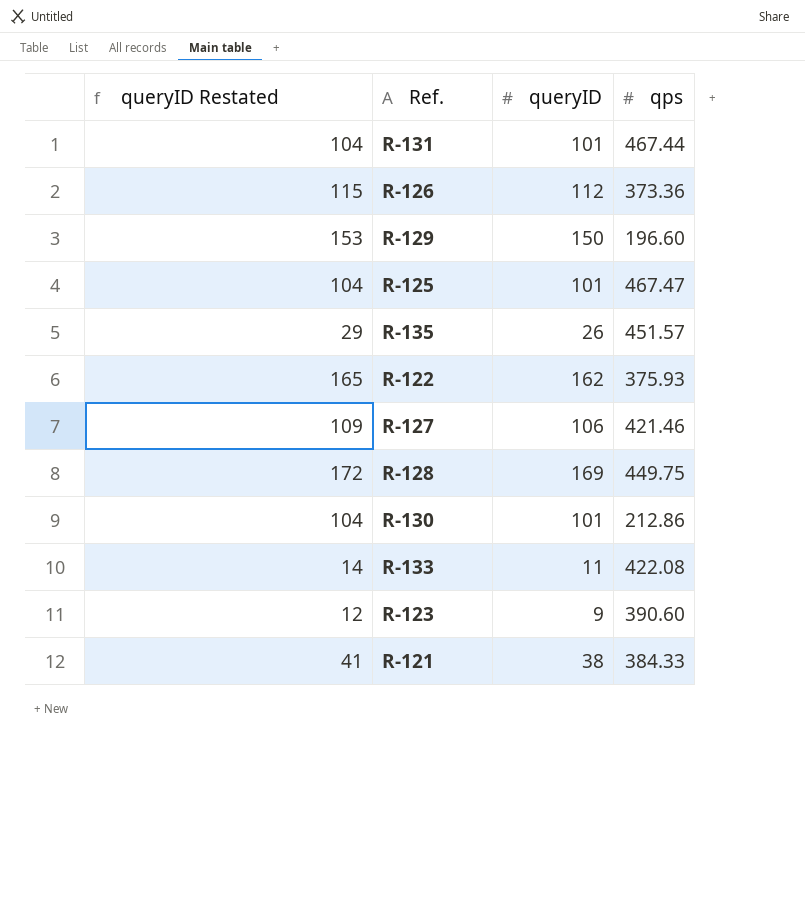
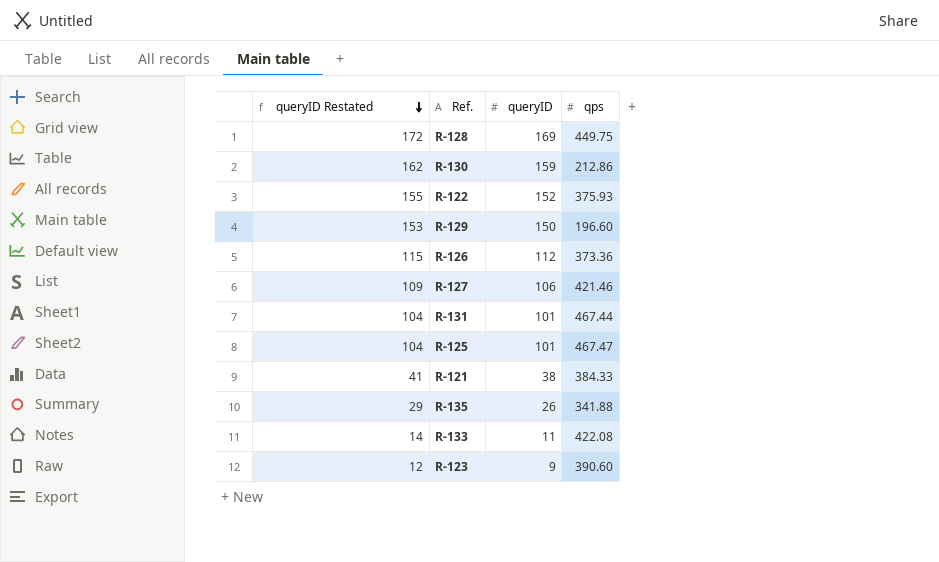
row order: none -> queryID Restated descending
R-130 | queryID Restated: 104 -> 162
R-130 | queryID: 101 -> 159
R-122 | queryID Restated: 165 -> 155
R-122 | queryID: 162 -> 152
R-135 | qps: 451.57 -> 341.88

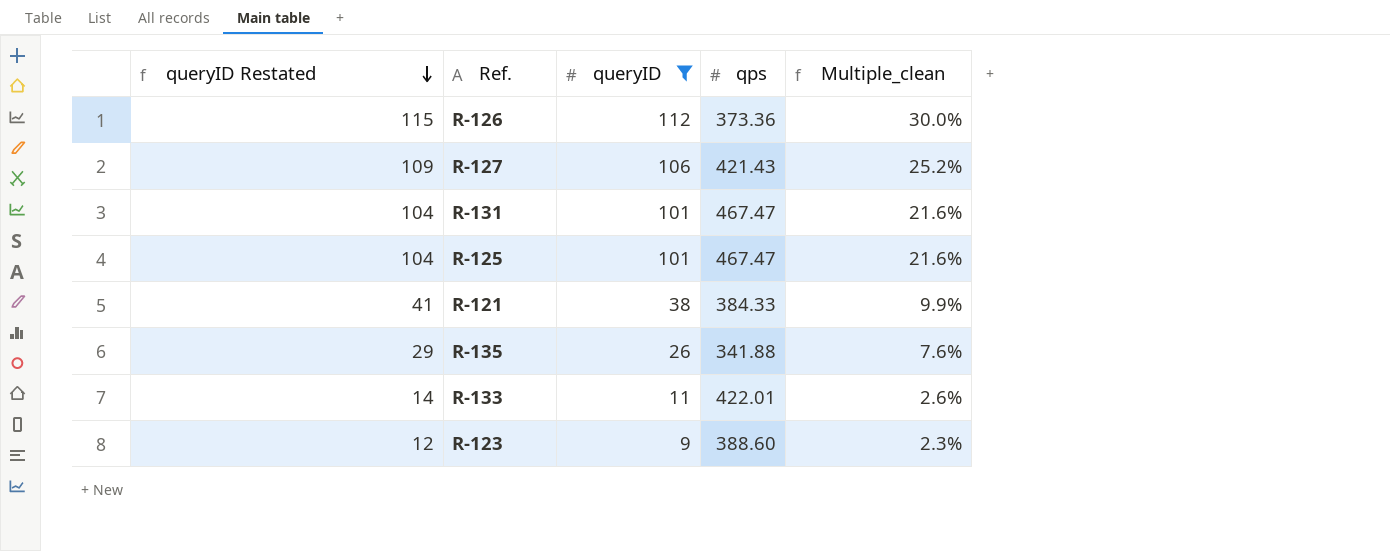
filter: none -> queryID <= 112
column Multiple_clean | formula: none -> [queryID] / [qps]
R-127 | qps: 421.46 -> 421.43
R-131 | qps: 467.44 -> 467.47
R-133 | qps: 422.08 -> 422.01
R-123 | qps: 390.60 -> 388.60

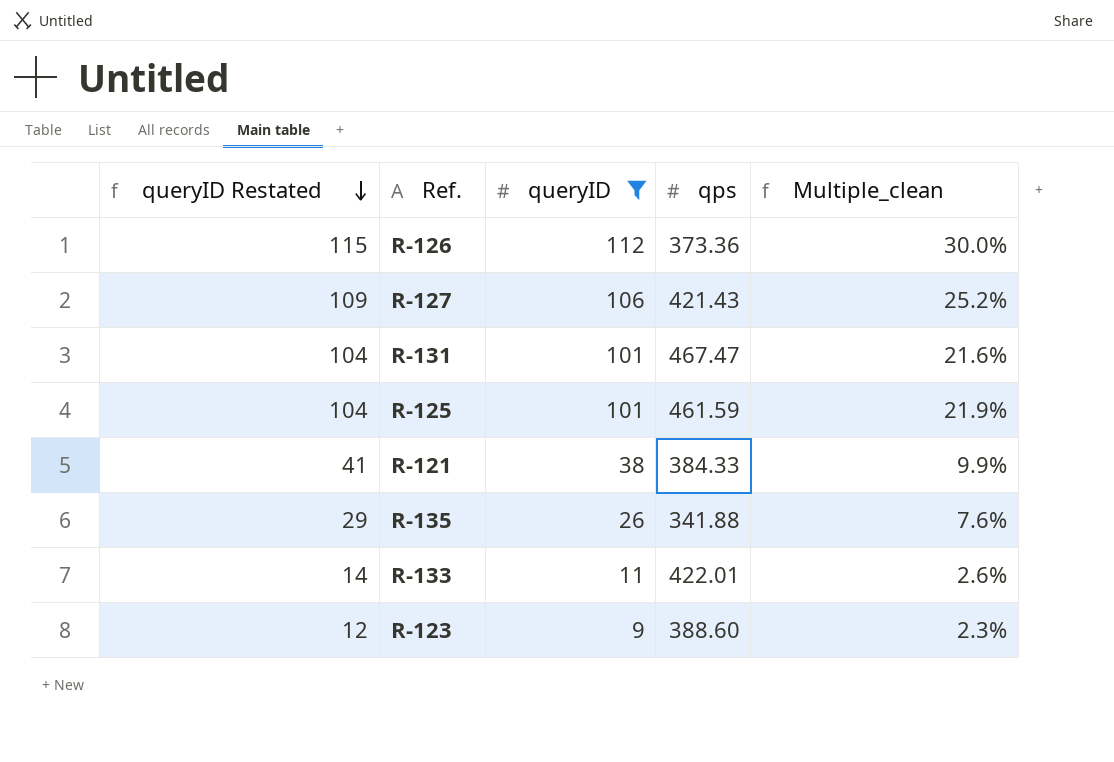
R-125 | qps: 467.47 -> 461.59
R-125 | Multiple_clean: 21.6% -> 21.9%

